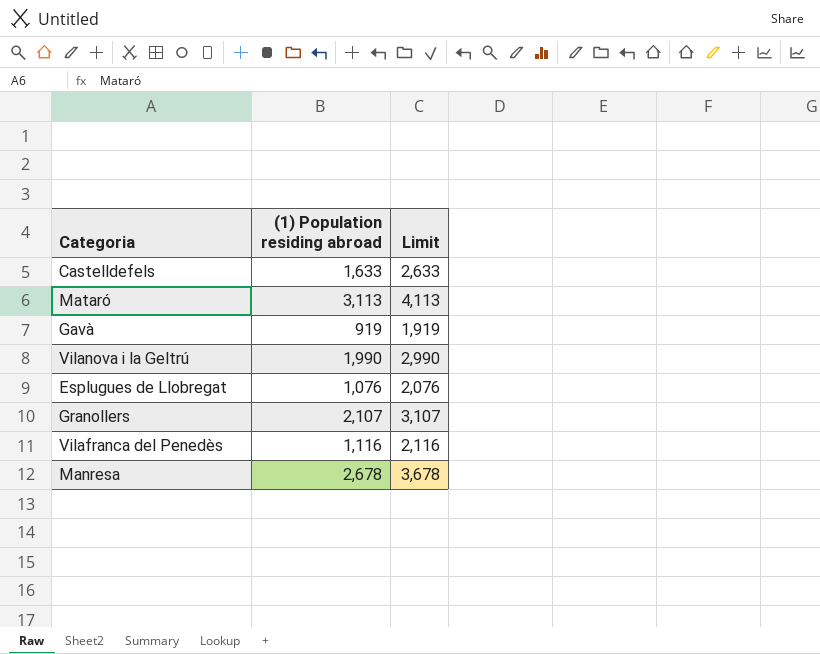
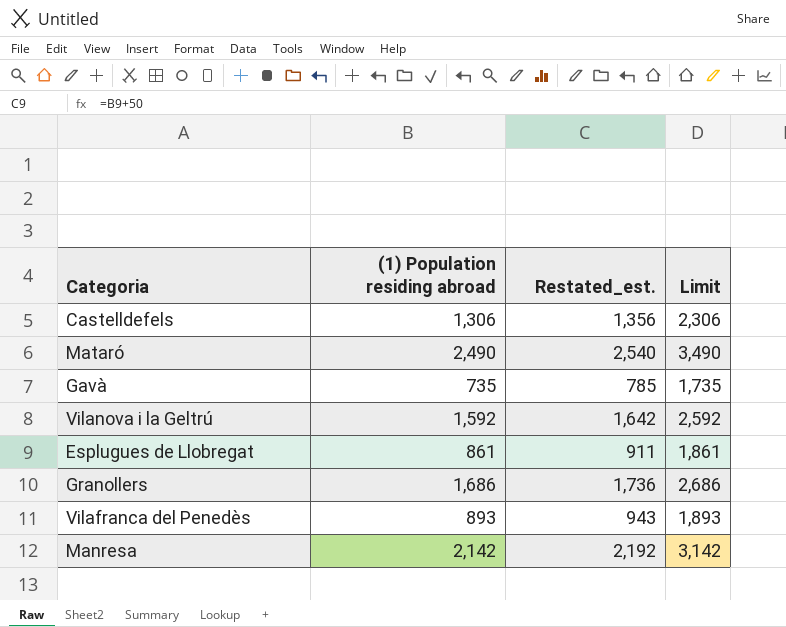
column Restated_est. | formula: none -> [(1) Population residing abroad] + 50
Castelldefels | (1) Population residing abroad: 1,633 -> 1,306
Castelldefels | Limit: 2,633 -> 2,306
Mataró | (1) Population residing abroad: 3,113 -> 2,490
Mataró | Limit: 4,113 -> 3,490
Gavà | (1) Population residing abroad: 919 -> 735
Gavà | Limit: 1,919 -> 1,735
Vilanova i la Geltrú | (1) Population residing abroad: 1,990 -> 1,592
Vilanova i la Geltrú | Limit: 2,990 -> 2,592
Esplugues de Llobregat | (1) Population residing abroad: 1,076 -> 861
Esplugues de Llobregat | Limit: 2,076 -> 1,861
Granollers | (1) Population residing abroad: 2,107 -> 1,686
Granollers | Limit: 3,107 -> 2,686
Vilafranca del Penedès | (1) Population residing abroad: 1,116 -> 893
Vilafranca del Penedès | Limit: 2,116 -> 1,893
Manresa | (1) Population residing abroad: 2,678 -> 2,142
Manresa | Limit: 3,678 -> 3,142

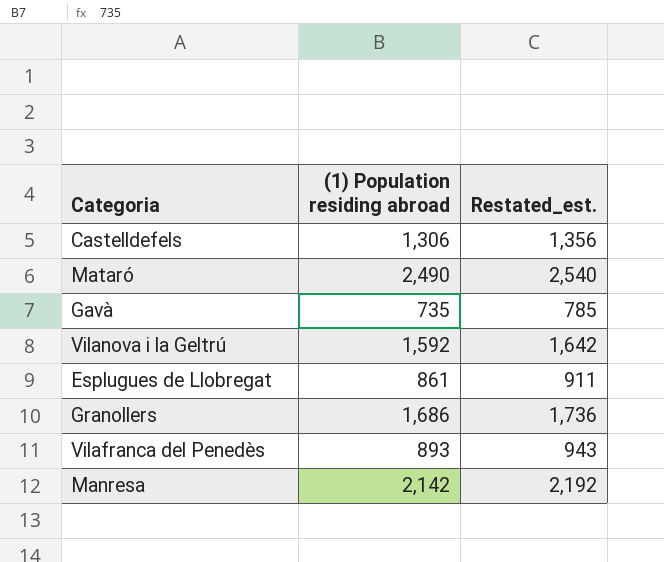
column Limit | formula: [(1) Population residing abroad] + 1000 -> none

